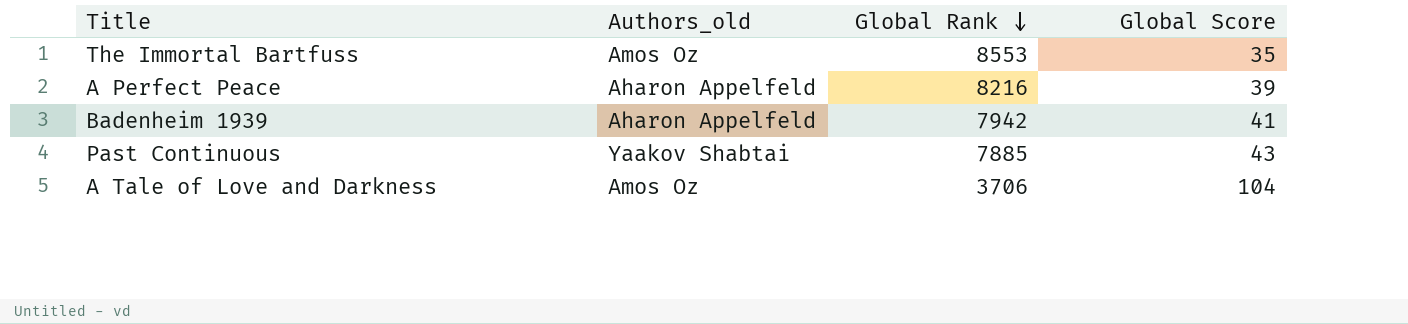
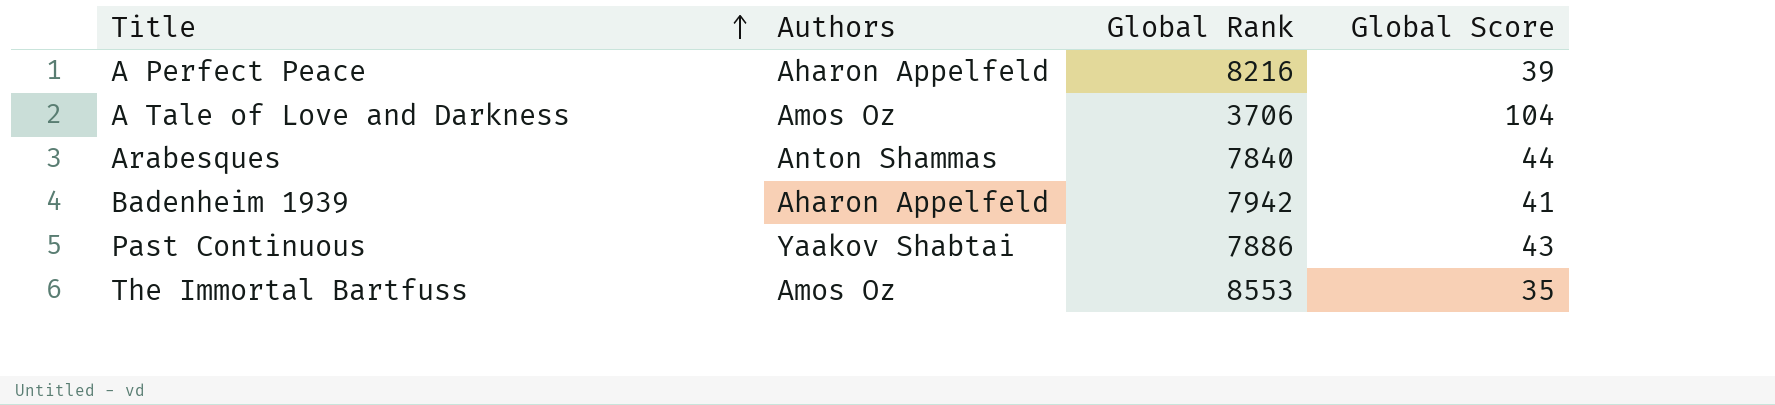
row order: Global Rank descending -> Title ascending
column name: Authors_old -> Authors
row Arabesques: none -> Anton Shammas | 7840 | 44
Past Continuous | Global Rank: 7885 -> 7886

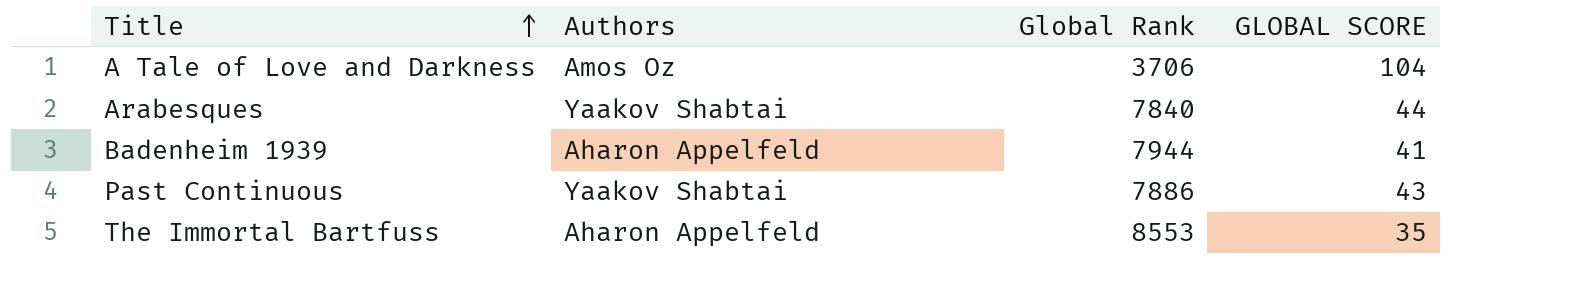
column name: Global Score -> GLOBAL SCORE
row A Perfect Peace: Aharon Appelfeld | 8216 | 39 -> none
Arabesques | Authors: Anton Shammas -> Yaakov Shabtai
Badenheim 1939 | Global Rank: 7942 -> 7944
The Immortal Bartfuss | Authors: Amos Oz -> Aharon Appelfeld

